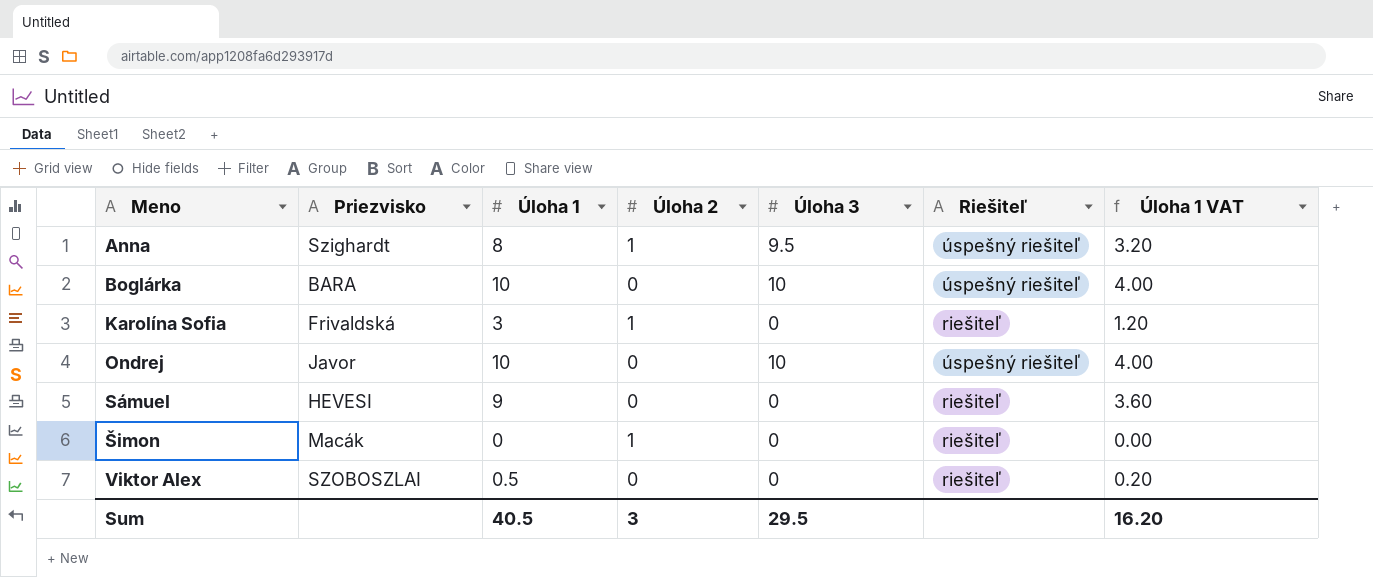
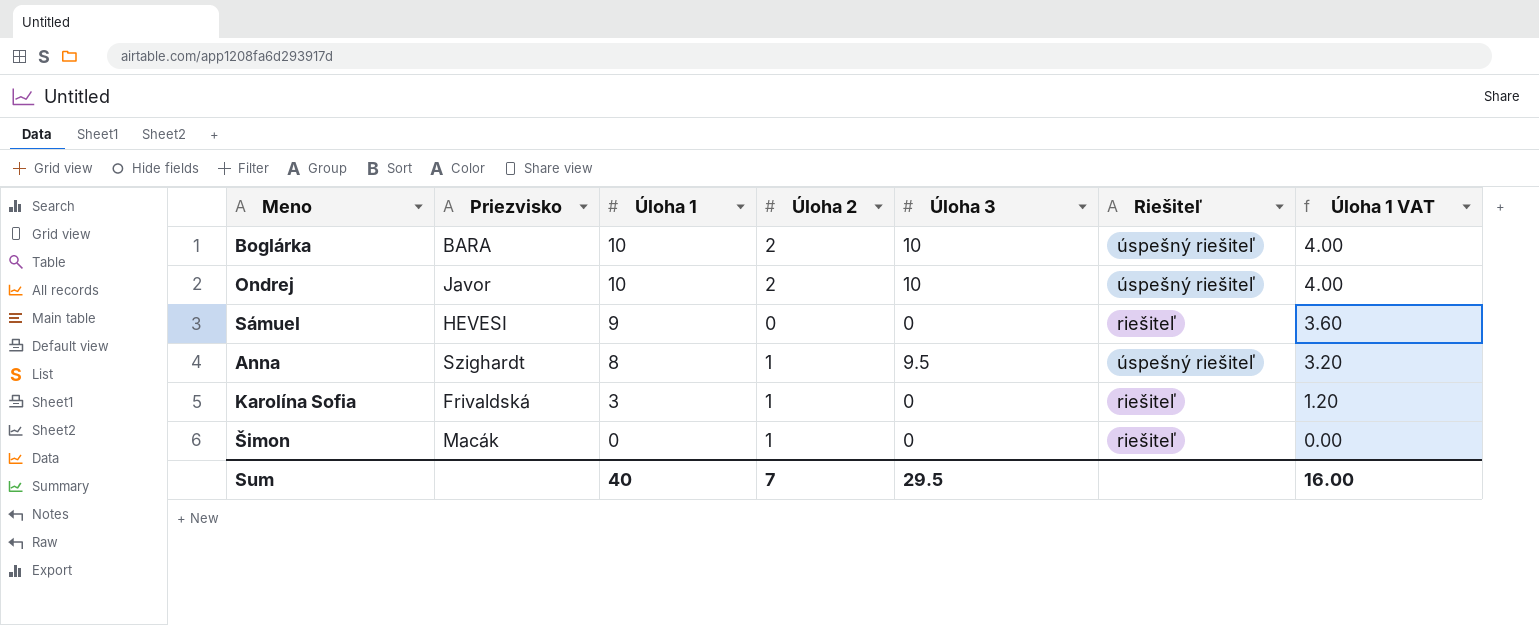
row order: Meno ascending -> Úloha 1 descending
row Viktor Alex: SZOBOSZLAI | 0.5 | 0 | 0 | riešiteľ | 0.20 -> none
Boglárka | Úloha 2: 0 -> 2
Ondrej | Úloha 2: 0 -> 2
Sum | Úloha 1: 40.5 -> 40
Sum | Úloha 2: 3 -> 7
Sum | Úloha 1 VAT: 16.20 -> 16.00

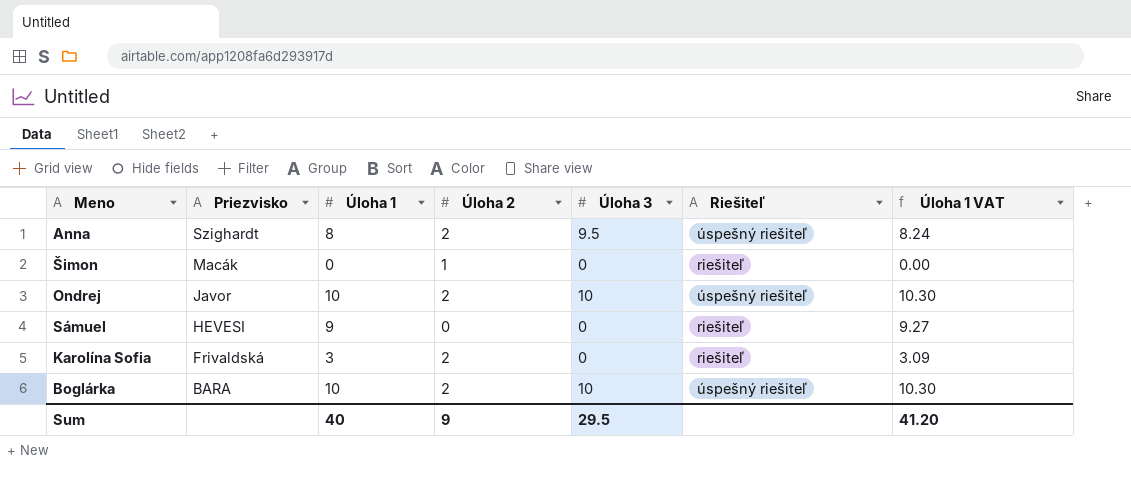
row order: Úloha 1 descending -> Priezvisko descending
column Úloha 1 VAT | formula: [Úloha 1] * 0.4 -> [Úloha 1] * 1.03
Anna | Úloha 2: 1 -> 2
Karolína Sofia | Úloha 2: 1 -> 2
Sum | Úloha 2: 7 -> 9
Sum | Úloha 1 VAT: 16.00 -> 41.20

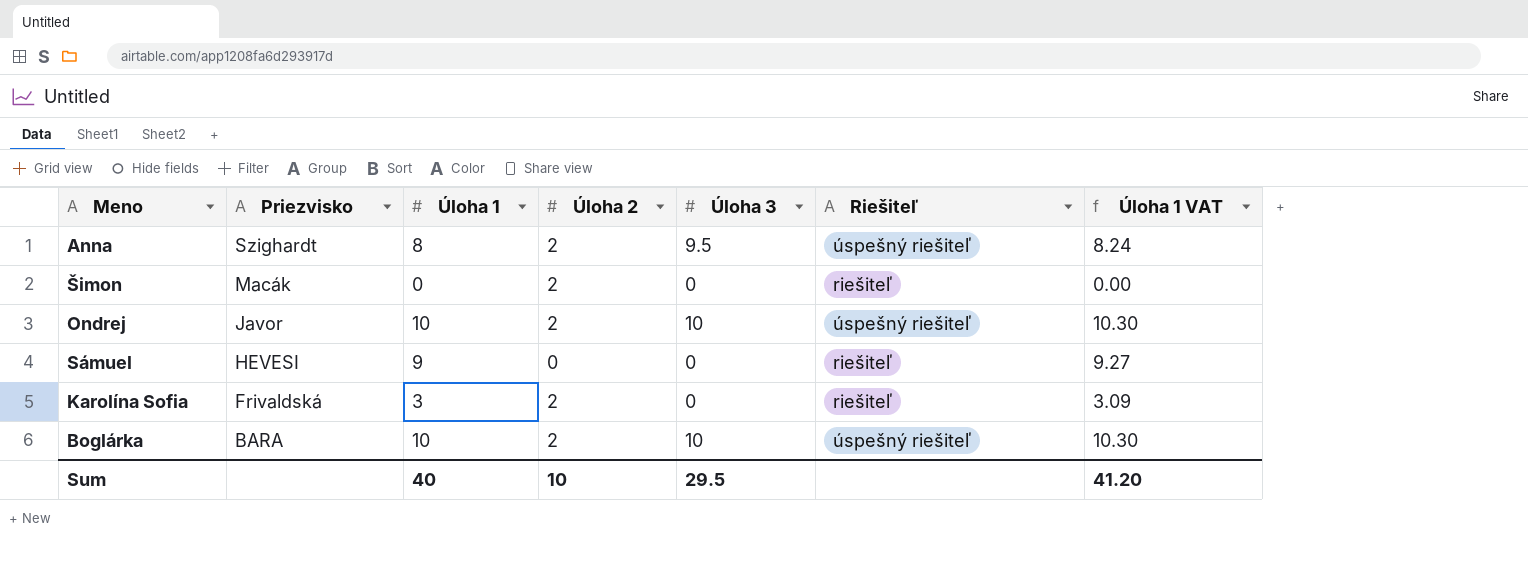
Šimon | Úloha 2: 1 -> 2
Sum | Úloha 2: 9 -> 10

